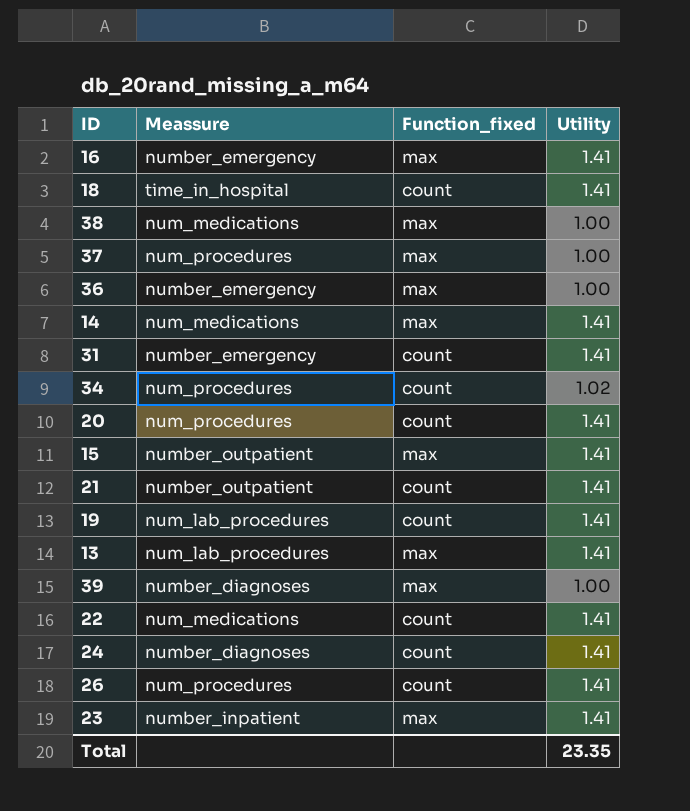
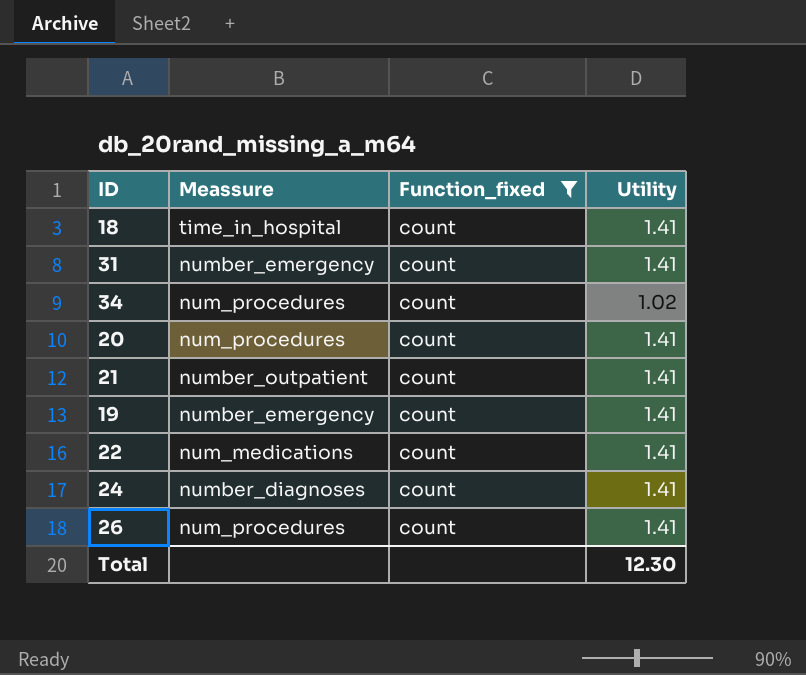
filter: none -> Function_fixed = count
19 | Meassure: num_lab_procedures -> number_emergency
Total | Utility: 23.35 -> 12.30

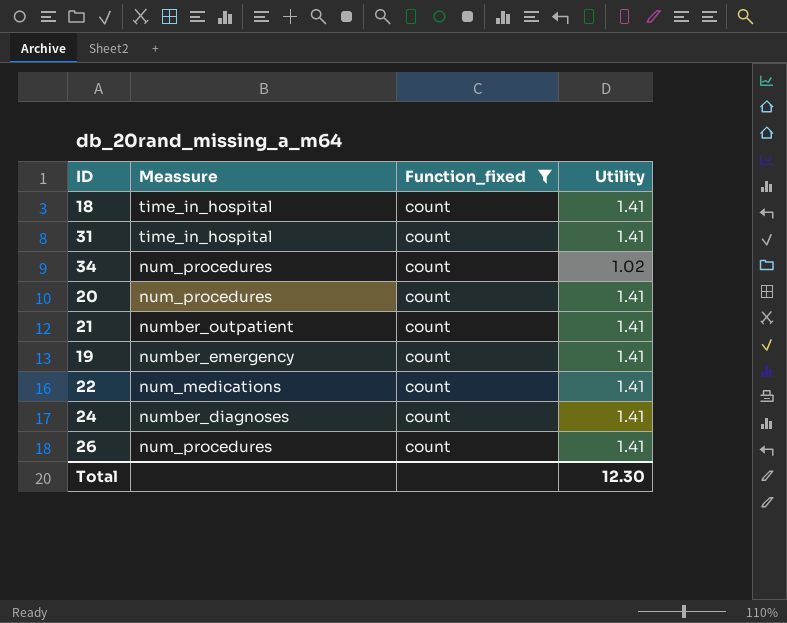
31 | Meassure: number_emergency -> time_in_hospital

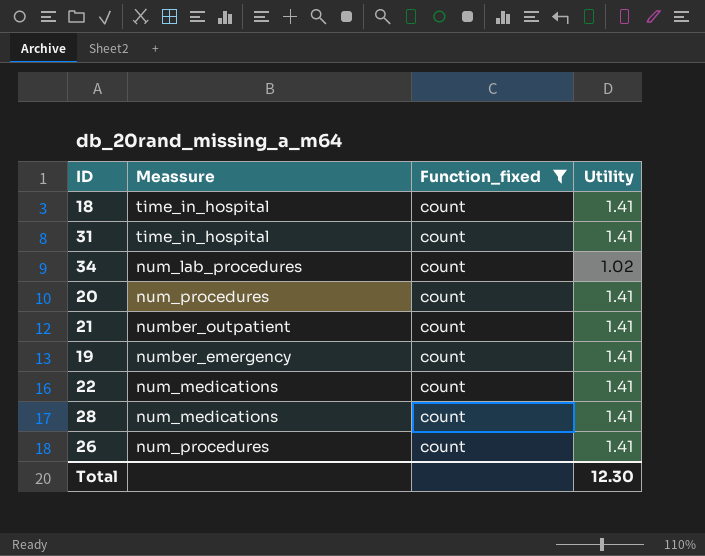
row 24: number_diagnoses | count | 1.41 -> none
34 | Meassure: num_procedures -> num_lab_procedures
row 28: none -> num_medications | count | 1.41

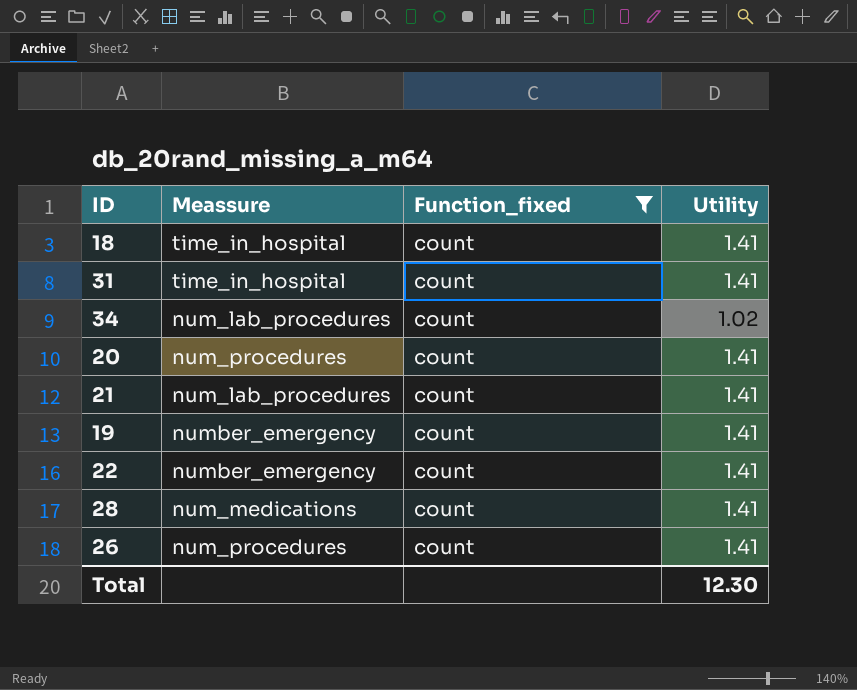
21 | Meassure: number_outpatient -> num_lab_procedures
22 | Meassure: num_medications -> number_emergency

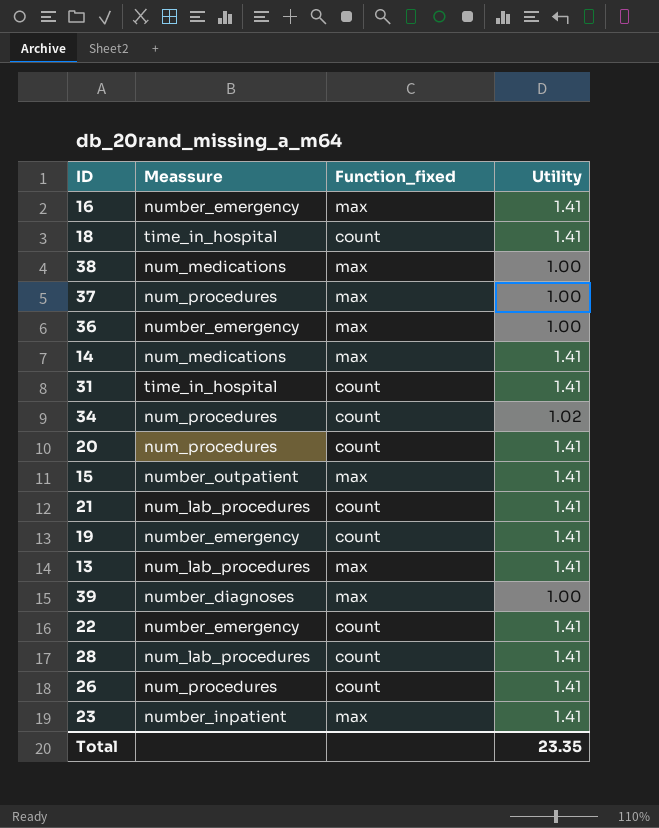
filter: Function_fixed = count -> none
34 | Meassure: num_lab_procedures -> num_procedures
28 | Meassure: num_medications -> num_lab_procedures
Total | Utility: 12.30 -> 23.35

